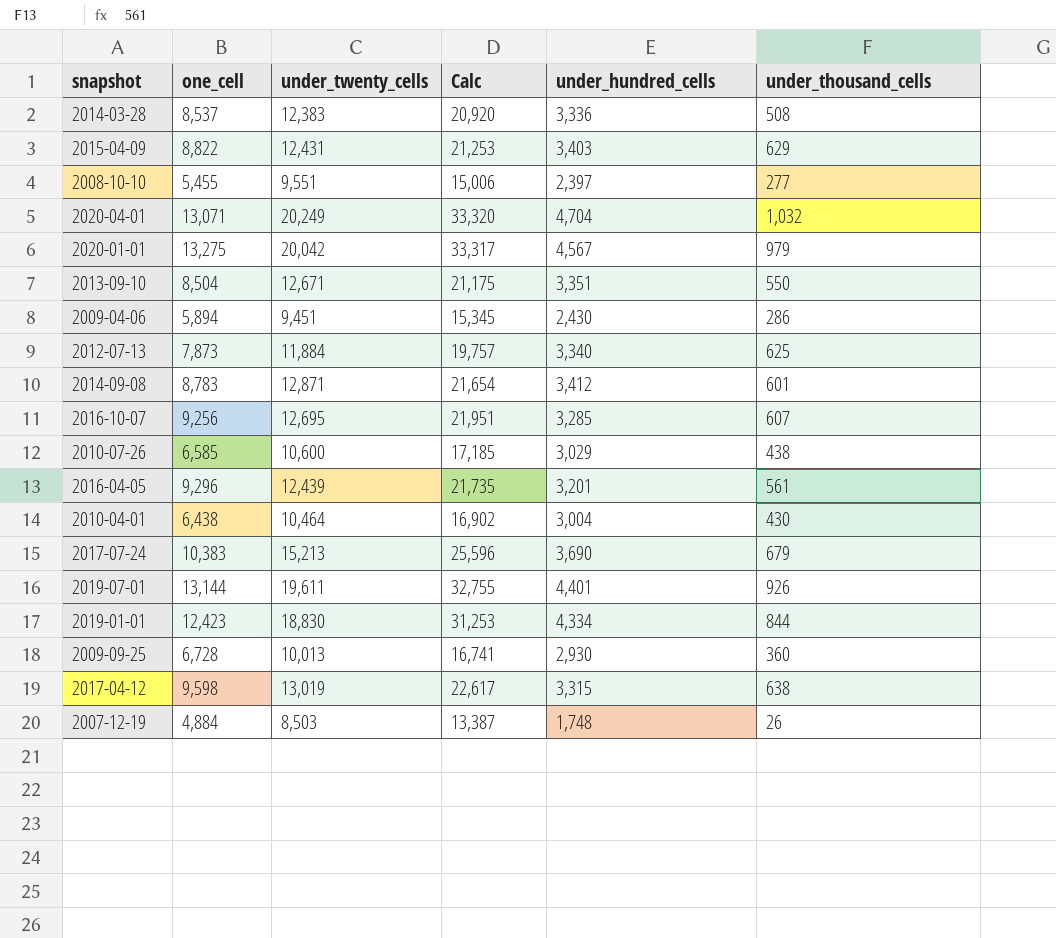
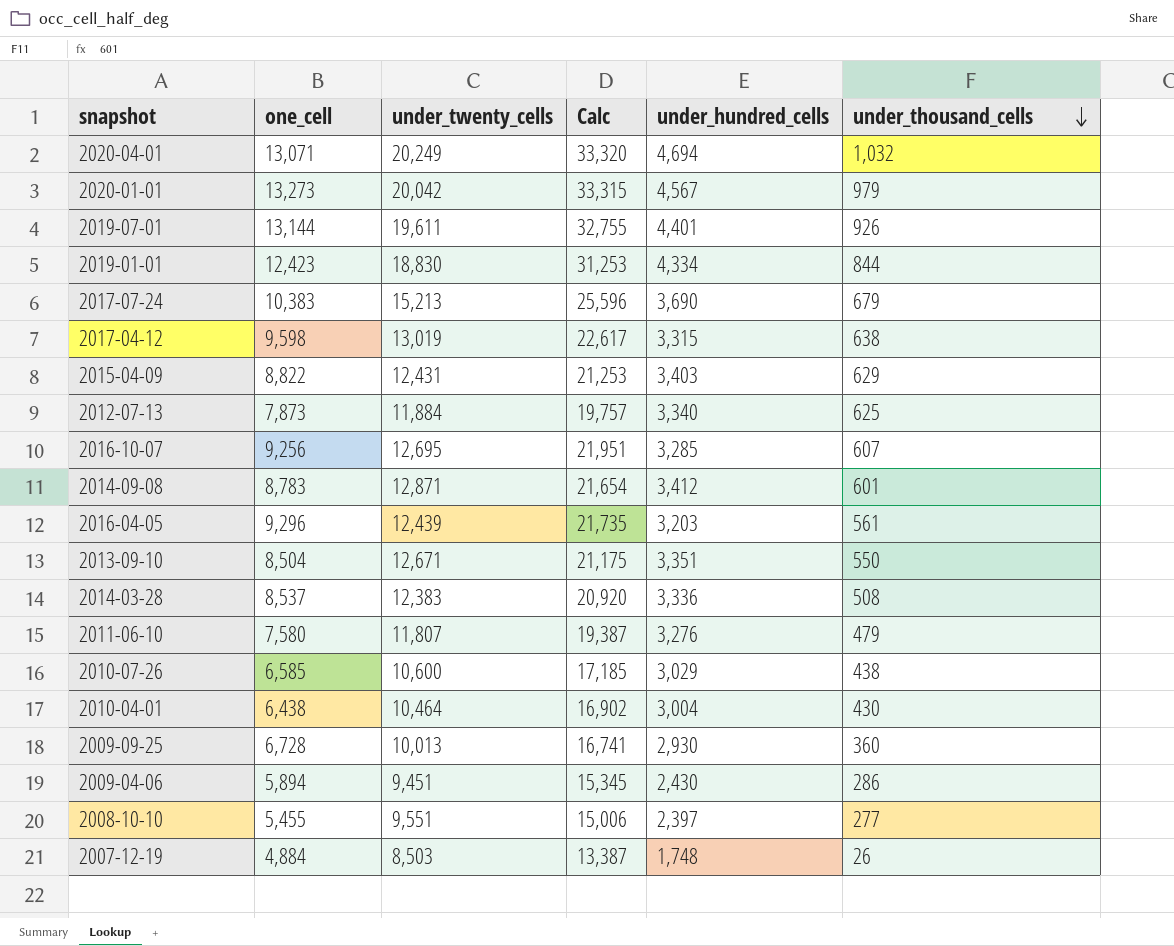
row order: none -> under_thousand_cells descending
2020-04-01 | under_hundred_cells: 4,704 -> 4,694
2020-01-01 | one_cell: 13,275 -> 13,273
2020-01-01 | Calc: 33,317 -> 33,315
2016-04-05 | under_hundred_cells: 3,201 -> 3,203
row 2011-06-10: none -> 7,580 | 11,807 | 19,387 | 3,276 | 479

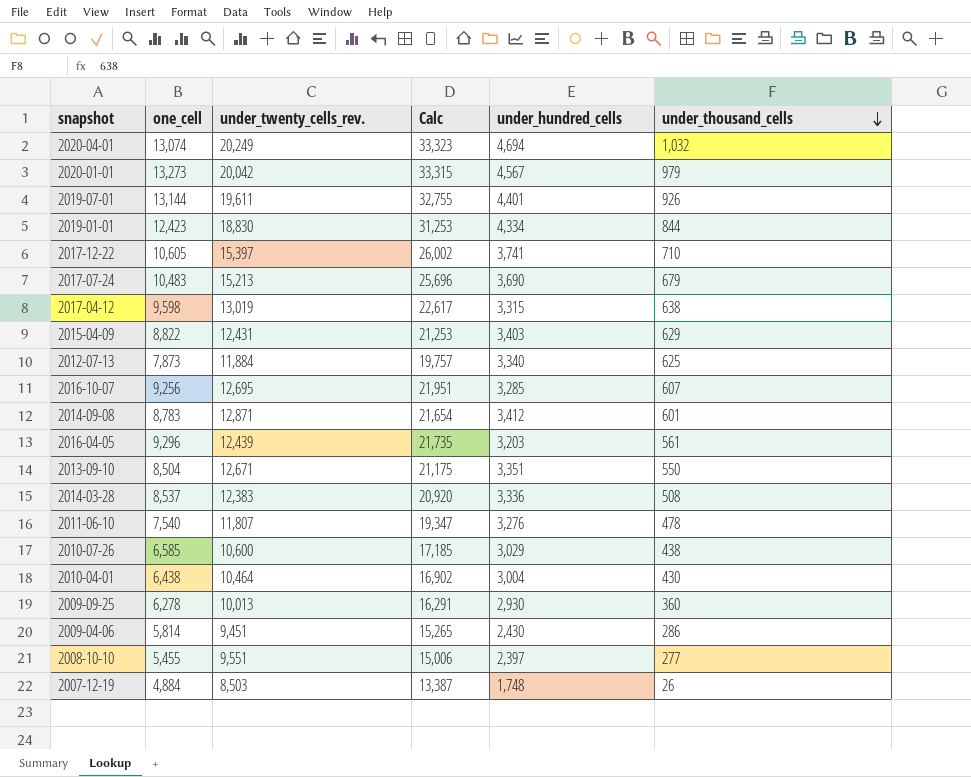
column name: under_twenty_cells -> under_twenty_cells_rev.
2020-04-01 | one_cell: 13,071 -> 13,074
2020-04-01 | Calc: 33,320 -> 33,323
row 2017-12-22: none -> 10,605 | 15,397 | 26,002 | 3,741 | 710
2017-07-24 | one_cell: 10,383 -> 10,483
2017-07-24 | Calc: 25,596 -> 25,696
2011-06-10 | one_cell: 7,580 -> 7,540
2011-06-10 | Calc: 19,387 -> 19,347
2011-06-10 | under_thousand_cells: 479 -> 478
2009-09-25 | one_cell: 6,728 -> 6,278
2009-09-25 | Calc: 16,741 -> 16,291
2009-04-06 | one_cell: 5,894 -> 5,814
2009-04-06 | Calc: 15,345 -> 15,265

